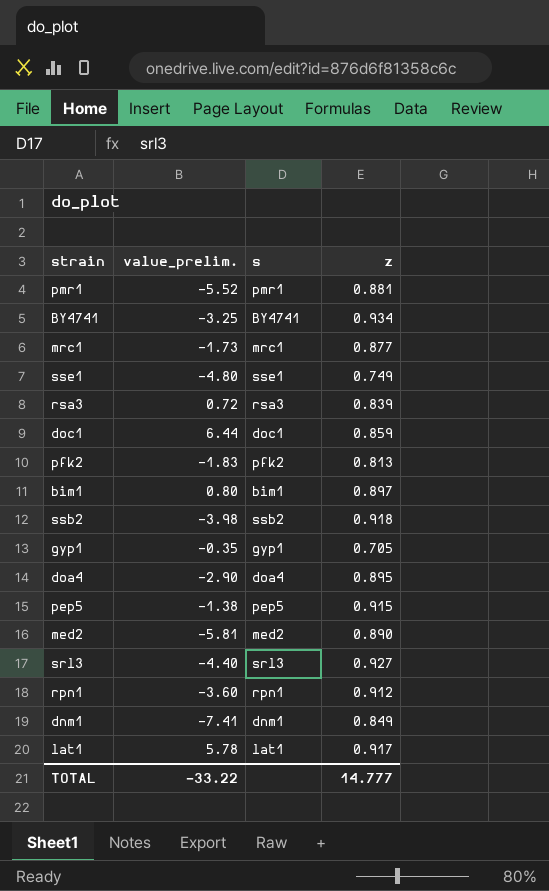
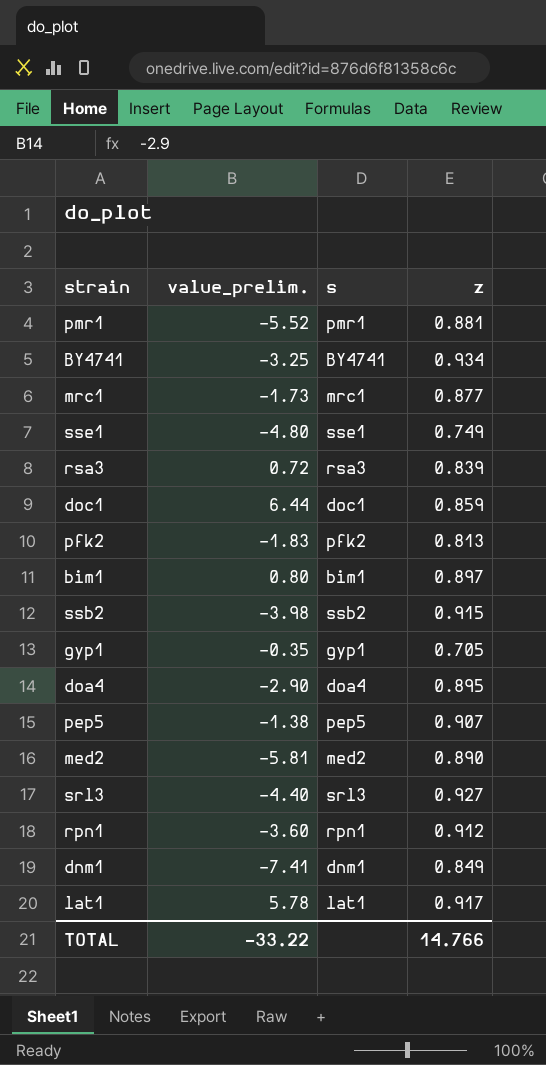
ssb2 | z: 0.918 -> 0.915
pep5 | z: 0.915 -> 0.907
TOTAL | z: 14.777 -> 14.766

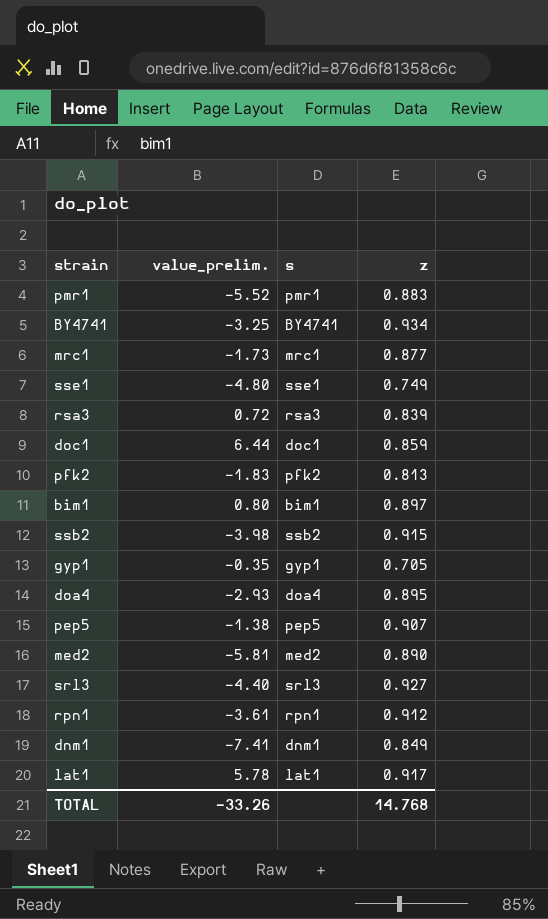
pmr1 | z: 0.881 -> 0.883
doa4 | value_prelim.: -2.90 -> -2.93
rpn1 | value_prelim.: -3.60 -> -3.61
TOTAL | value_prelim.: -33.22 -> -33.26
TOTAL | z: 14.766 -> 14.768

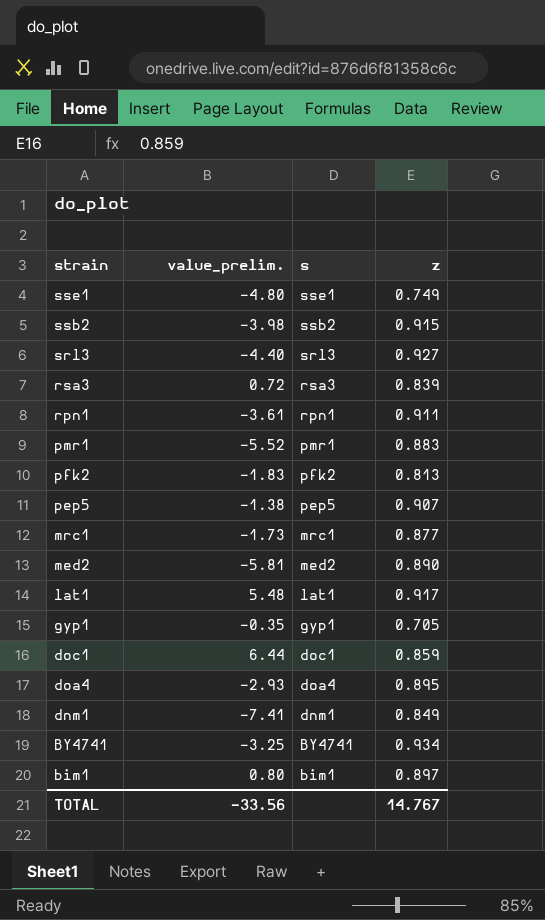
row order: none -> strain descending
rpn1 | z: 0.912 -> 0.911
lat1 | value_prelim.: 5.78 -> 5.48
TOTAL | value_prelim.: -33.26 -> -33.56
TOTAL | z: 14.768 -> 14.767

